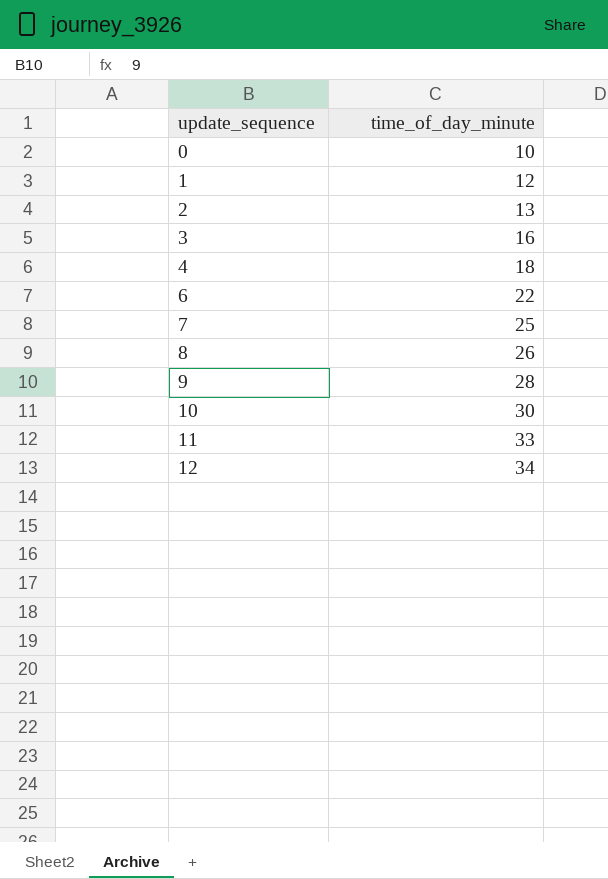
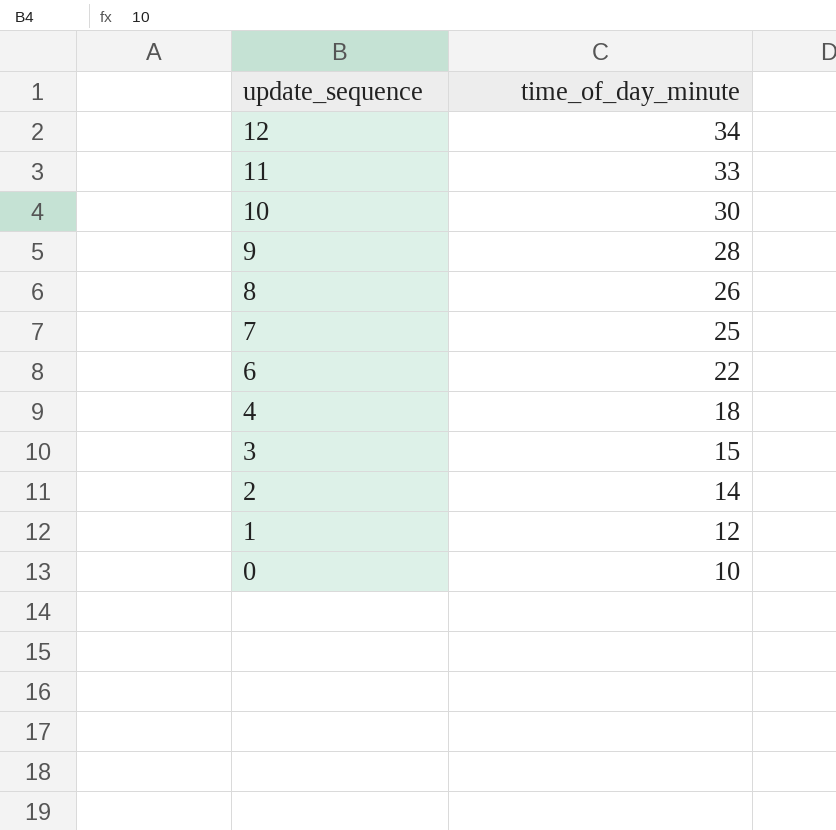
row order: update_sequence ascending -> update_sequence descending
3 | time_of_day_minute: 16 -> 15
2 | time_of_day_minute: 13 -> 14

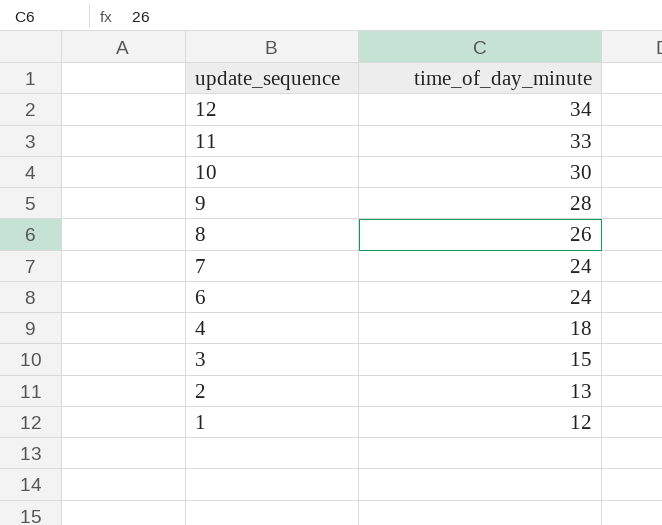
row 0: 10 -> none
7 | time_of_day_minute: 25 -> 24
6 | time_of_day_minute: 22 -> 24
2 | time_of_day_minute: 14 -> 13

